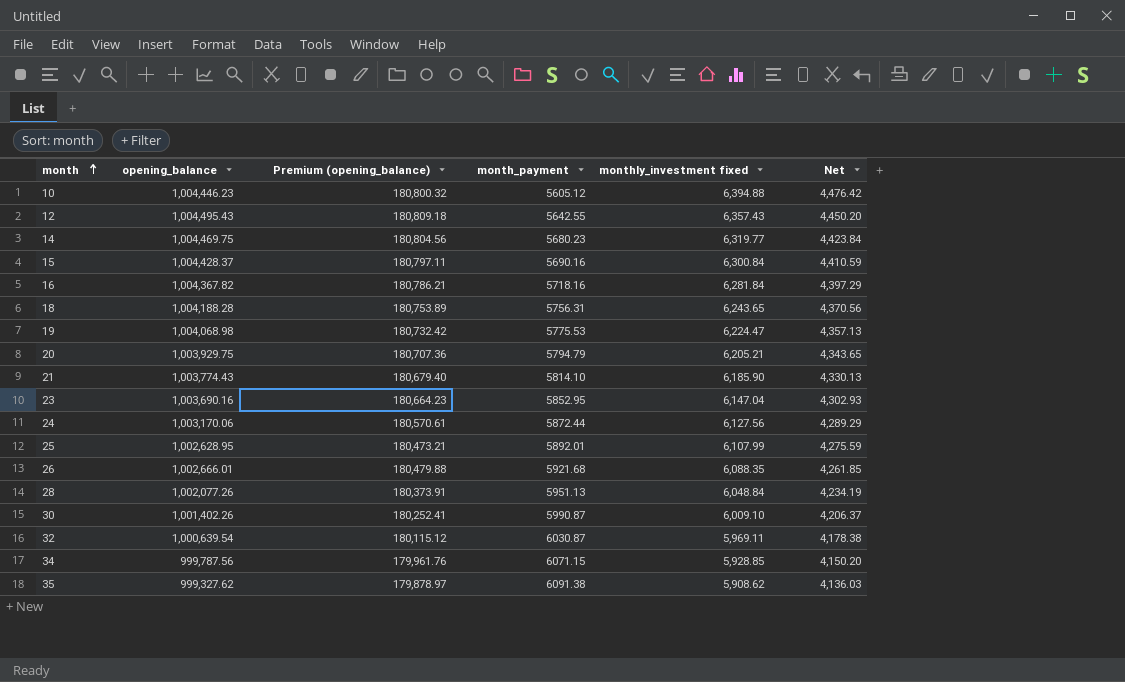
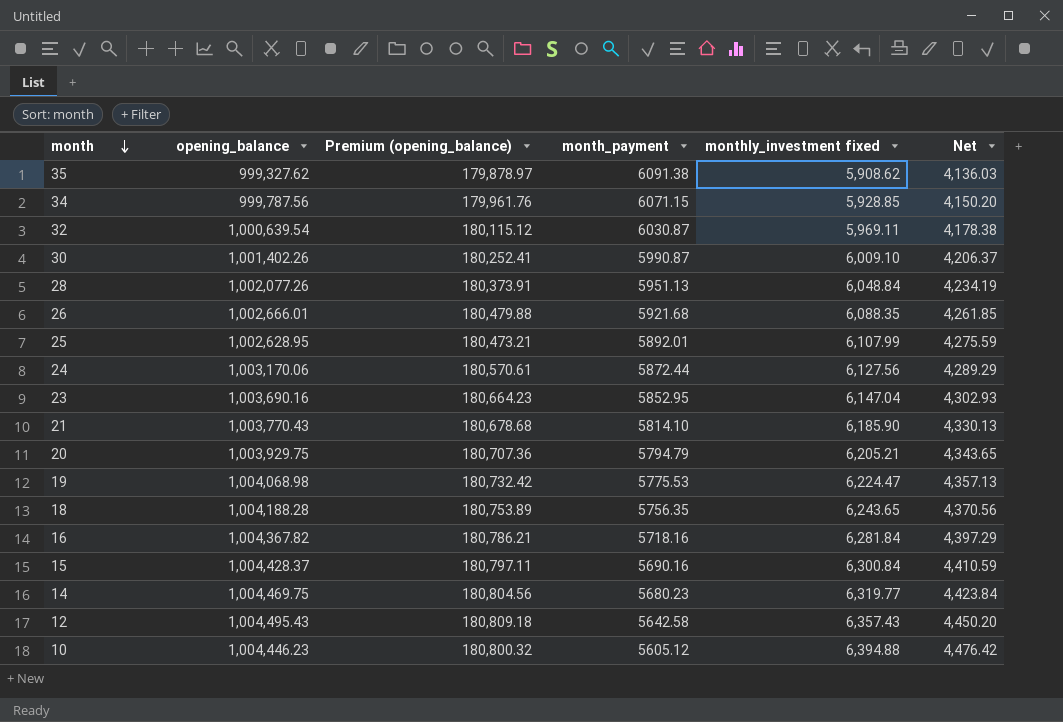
row order: month ascending -> month descending
21 | opening_balance: 1,003,774.43 -> 1,003,770.43
21 | Premium (opening_balance): 180,679.40 -> 180,678.68
18 | month_payment: 5756.31 -> 5756.35
12 | month_payment: 5642.55 -> 5642.58

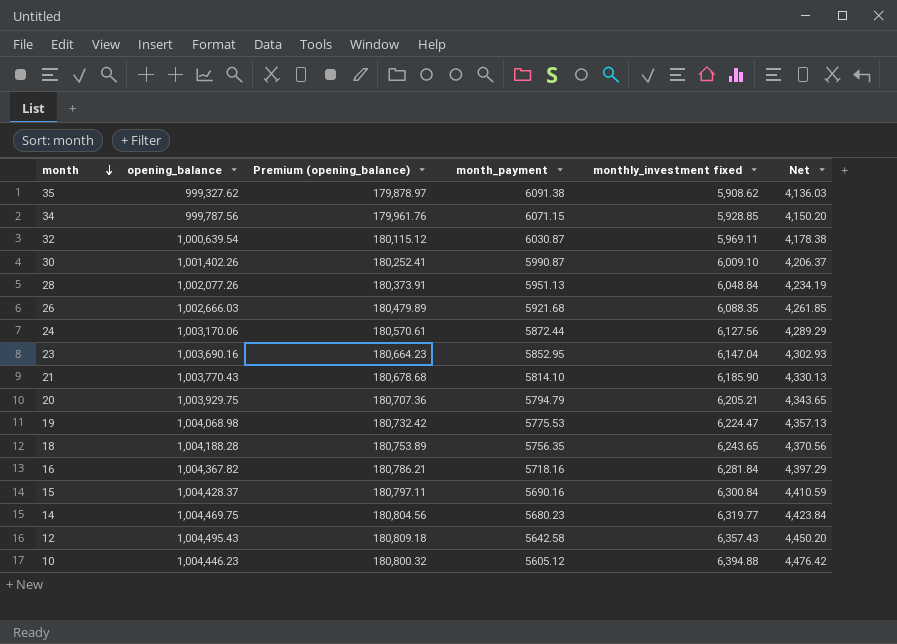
row 25: 1,002,628.95 | 180,473.21 | 5892.01 | 6,107.99 | 4,275.59 -> none
26 | opening_balance: 1,002,666.01 -> 1,002,666.03
26 | Premium (opening_balance): 180,479.88 -> 180,479.89

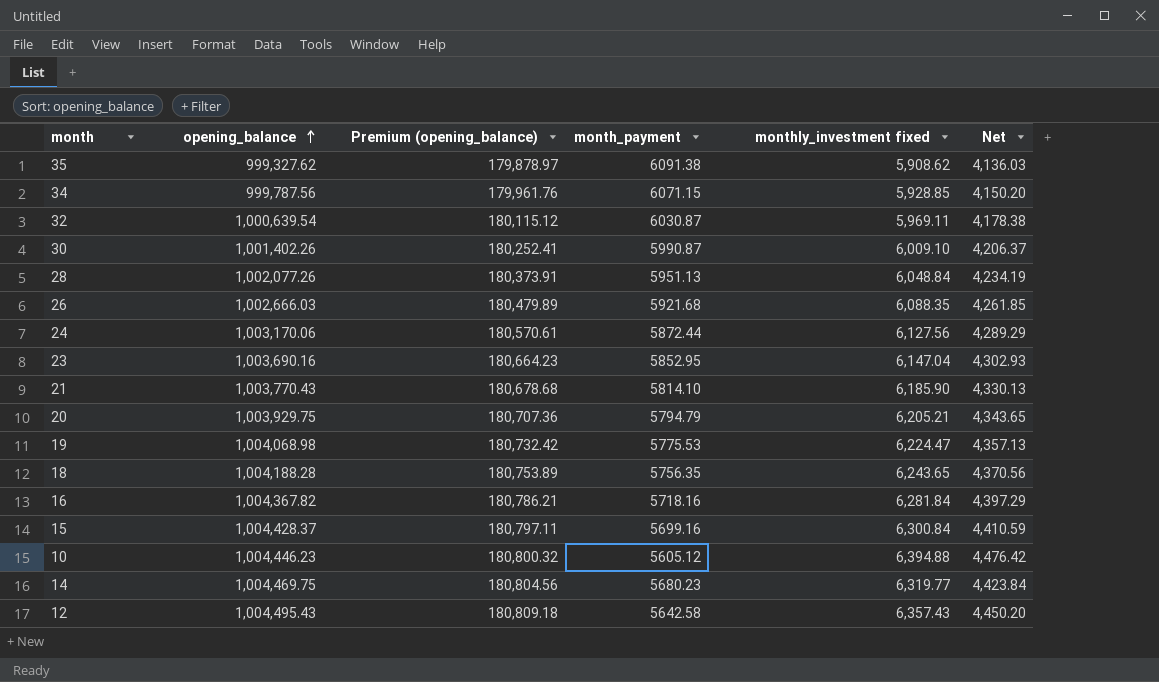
row order: month descending -> opening_balance ascending
15 | month_payment: 5690.16 -> 5699.16

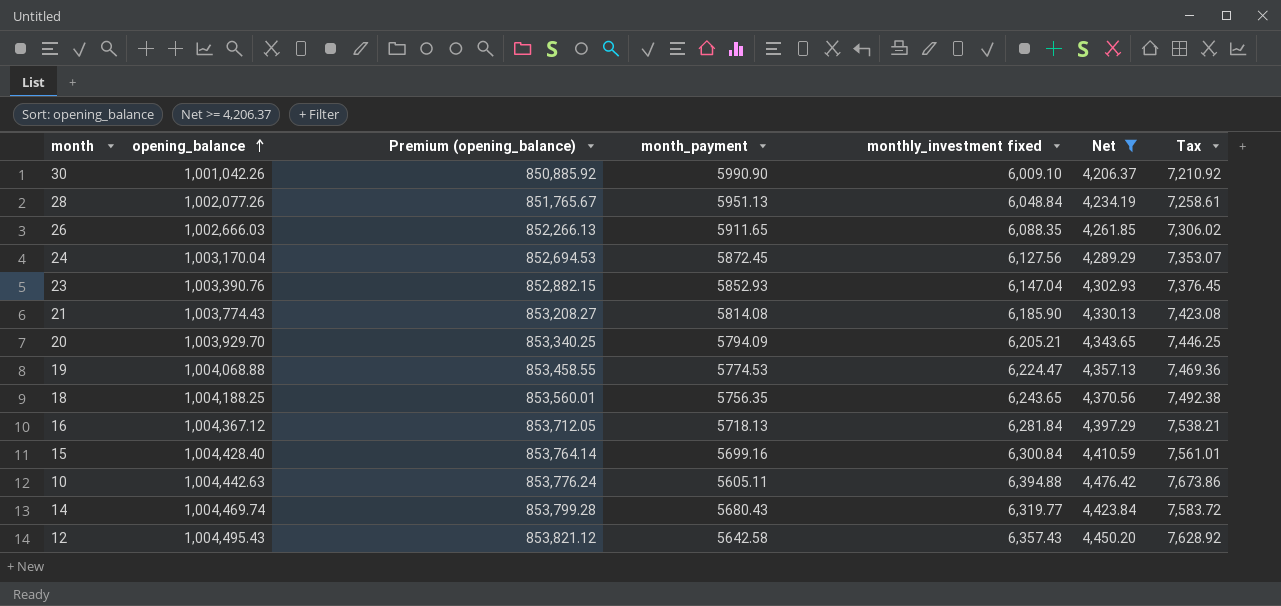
filter: none -> Net >= 4,206.37
column Premium (opening_balance) | formula: [opening_balance] * 0.18 -> [opening_balance] * 0.85
column Tax | formula: none -> [monthly_investment fixed] * 1.2
30 | opening_balance: 1,001,402.26 -> 1,001,042.26
30 | month_payment: 5990.87 -> 5990.90
26 | month_payment: 5921.68 -> 5911.65
24 | opening_balance: 1,003,170.06 -> 1,003,170.04
24 | month_payment: 5872.44 -> 5872.45
23 | opening_balance: 1,003,690.16 -> 1,003,390.76
23 | month_payment: 5852.95 -> 5852.93
21 | opening_balance: 1,003,770.43 -> 1,003,774.43
21 | month_payment: 5814.10 -> 5814.08
20 | opening_balance: 1,003,929.75 -> 1,003,929.70
20 | month_payment: 5794.79 -> 5794.09
19 | opening_balance: 1,004,068.98 -> 1,004,068.88
19 | month_payment: 5775.53 -> 5774.53
18 | opening_balance: 1,004,188.28 -> 1,004,188.25
16 | opening_balance: 1,004,367.82 -> 1,004,367.12
16 | month_payment: 5718.16 -> 5718.13
15 | opening_balance: 1,004,428.37 -> 1,004,428.40
10 | opening_balance: 1,004,446.23 -> 1,004,442.63
10 | month_payment: 5605.12 -> 5605.11
14 | opening_balance: 1,004,469.75 -> 1,004,469.74
14 | month_payment: 5680.23 -> 5680.43

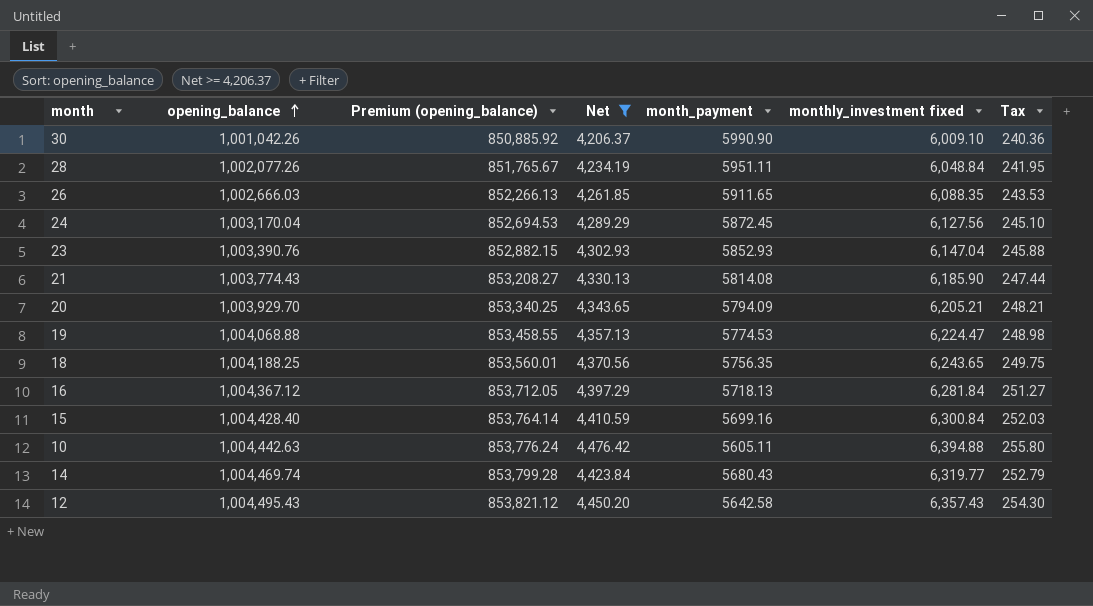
column Net | position: 6 -> 4
column Tax | formula: [monthly_investment fixed] * 1.2 -> [monthly_investment fixed] * 0.04
28 | month_payment: 5951.13 -> 5951.11

